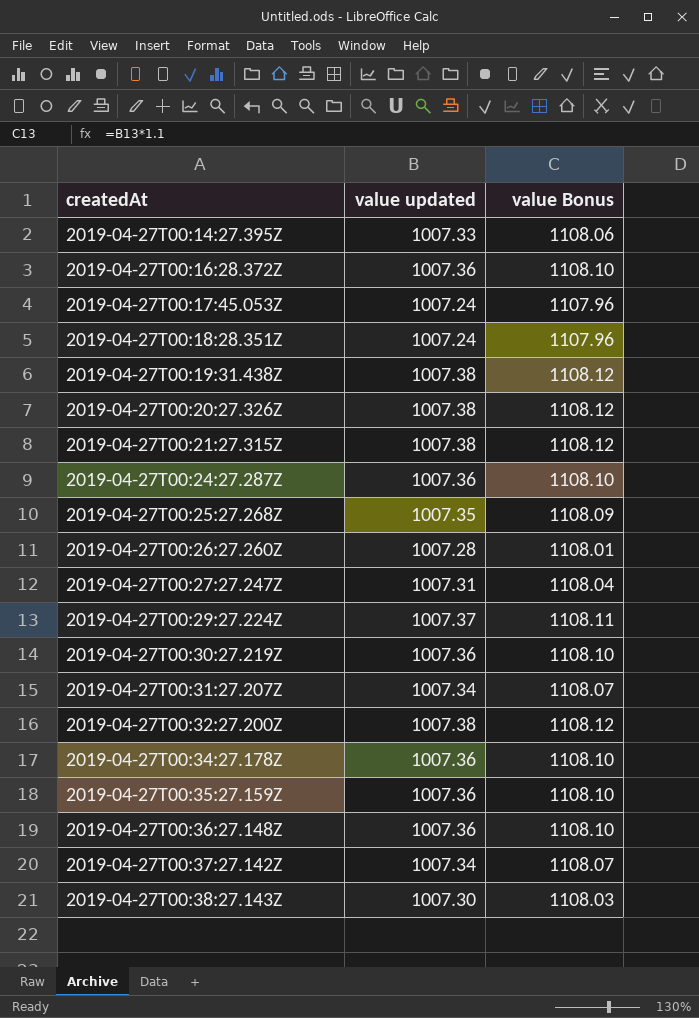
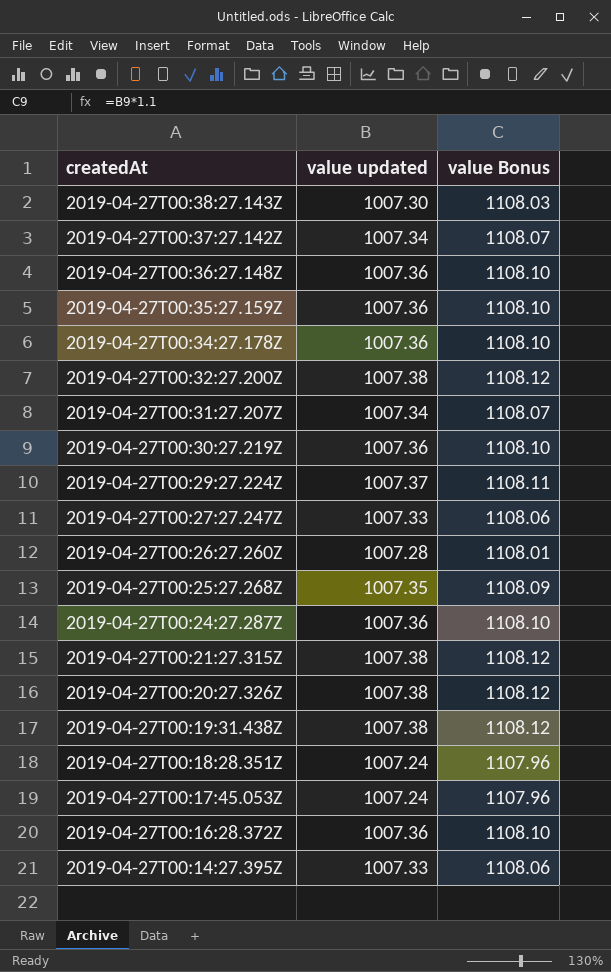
row order: createdAt ascending -> createdAt descending
2019-04-27T00:27:27.247Z | value updated: 1007.31 -> 1007.33
2019-04-27T00:27:27.247Z | value Bonus: 1108.04 -> 1108.06

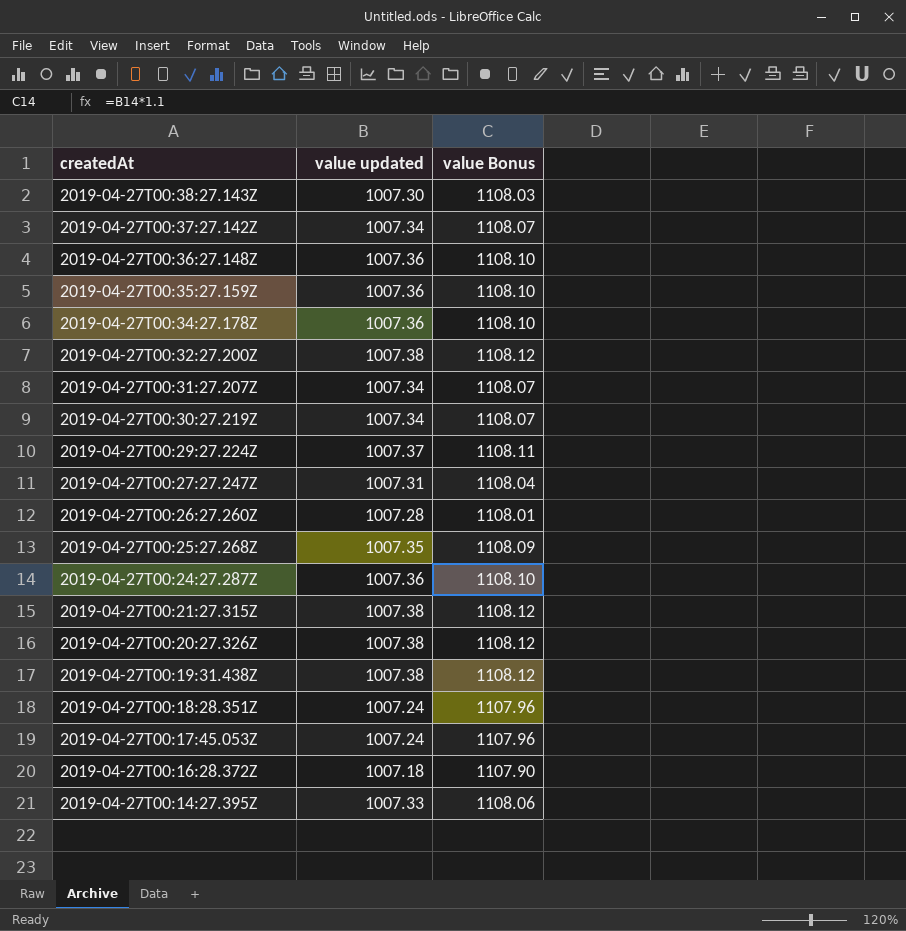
2019-04-27T00:30:27.219Z | value updated: 1007.36 -> 1007.34
2019-04-27T00:30:27.219Z | value Bonus: 1108.10 -> 1108.07
2019-04-27T00:27:27.247Z | value updated: 1007.33 -> 1007.31
2019-04-27T00:27:27.247Z | value Bonus: 1108.06 -> 1108.04
2019-04-27T00:16:28.372Z | value updated: 1007.36 -> 1007.18
2019-04-27T00:16:28.372Z | value Bonus: 1108.10 -> 1107.90

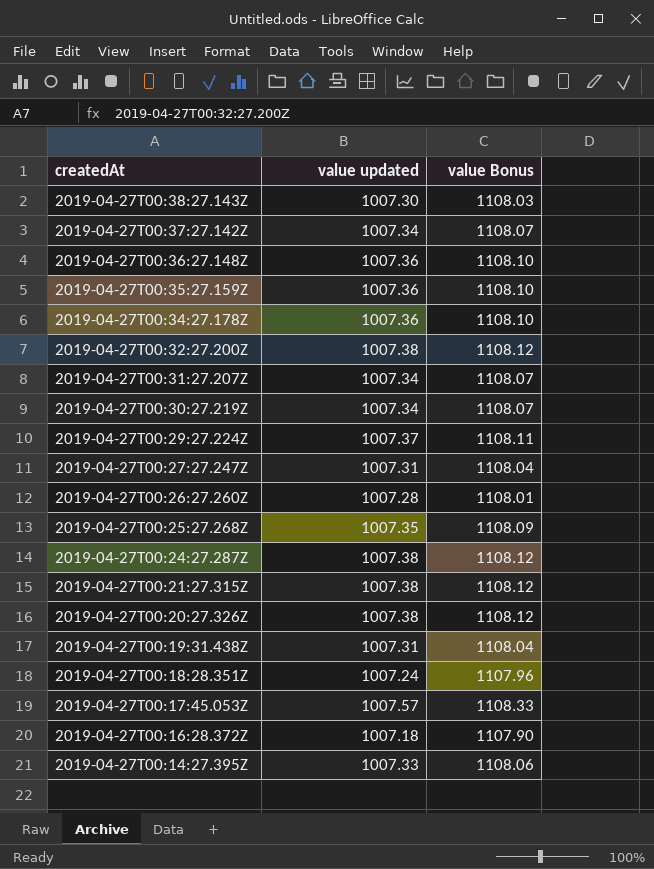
2019-04-27T00:24:27.287Z | value updated: 1007.36 -> 1007.38
2019-04-27T00:24:27.287Z | value Bonus: 1108.10 -> 1108.12
2019-04-27T00:19:31.438Z | value updated: 1007.38 -> 1007.31
2019-04-27T00:19:31.438Z | value Bonus: 1108.12 -> 1108.04
2019-04-27T00:17:45.053Z | value updated: 1007.24 -> 1007.57
2019-04-27T00:17:45.053Z | value Bonus: 1107.96 -> 1108.33

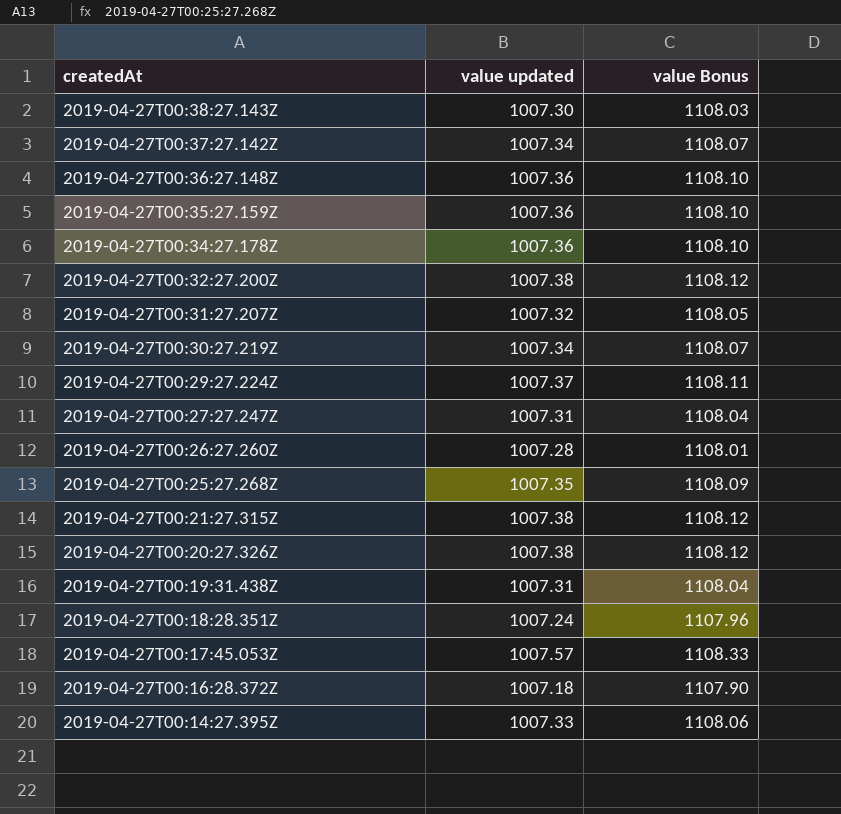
row 2019-04-27T00:24:27.287Z: 1007.38 | 1108.12 -> none
2019-04-27T00:31:27.207Z | value updated: 1007.34 -> 1007.32
2019-04-27T00:31:27.207Z | value Bonus: 1108.07 -> 1108.05

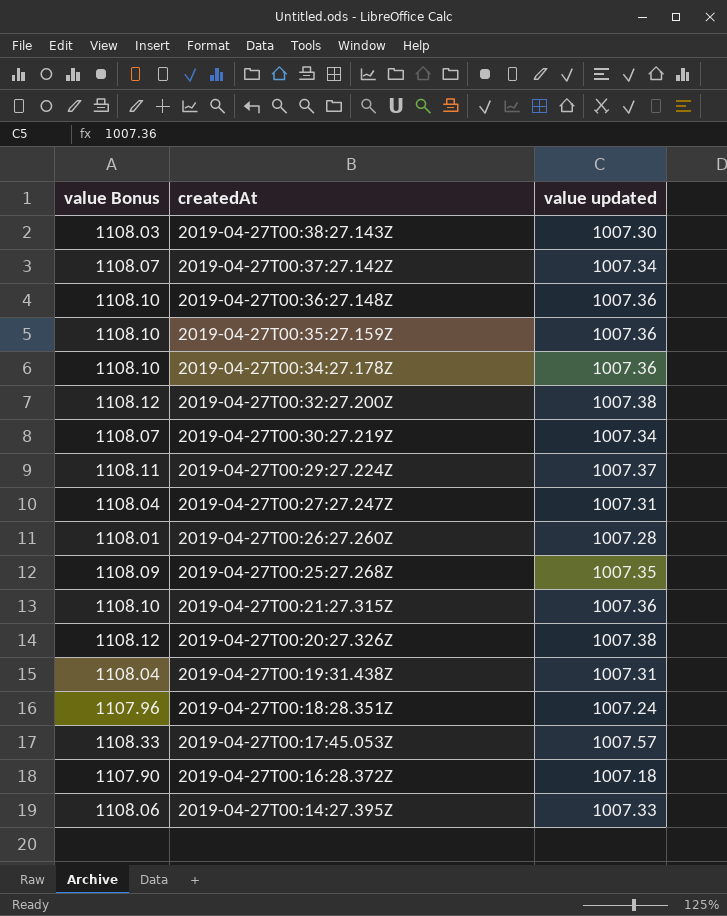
column value Bonus | position: 3 -> 1
row 2019-04-27T00:31:27.207Z: 1007.32 | 1108.05 -> none
2019-04-27T00:21:27.315Z | value Bonus: 1108.12 -> 1108.10
2019-04-27T00:21:27.315Z | value updated: 1007.38 -> 1007.36

